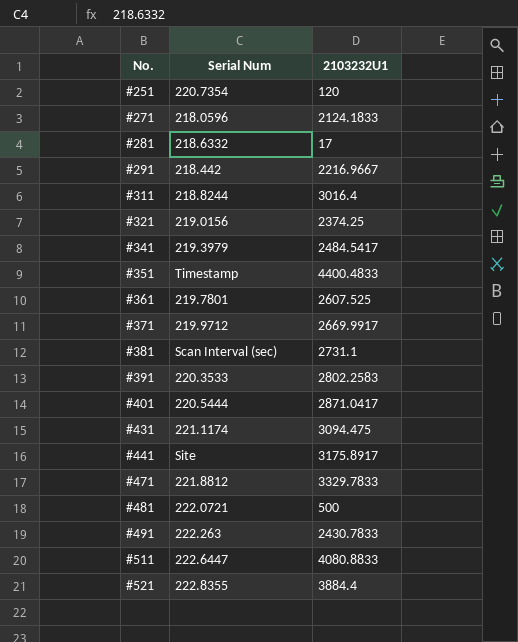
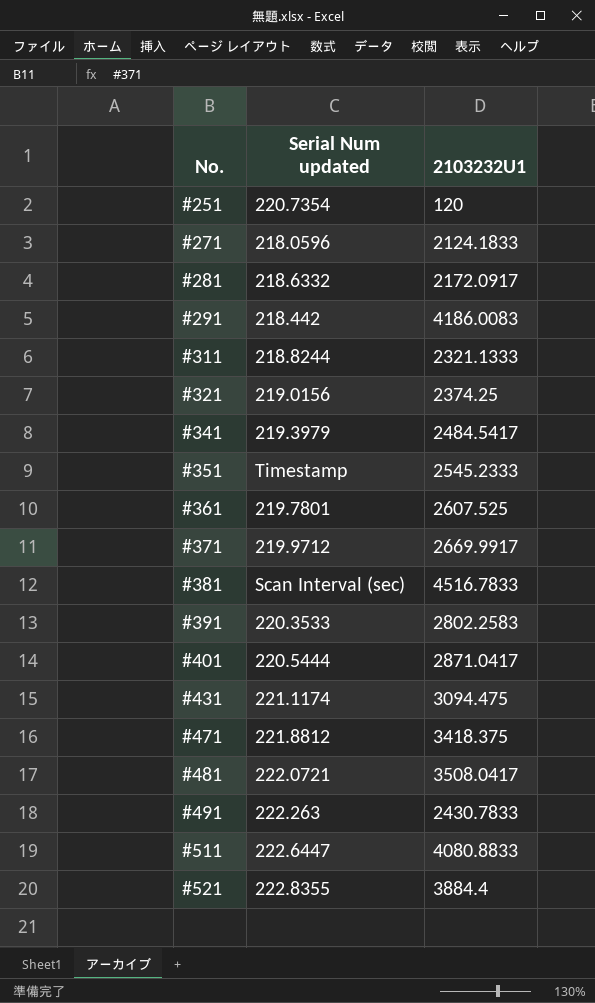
column name: Serial Num -> Serial Num updated
row #441: Site | 3175.8917 -> none
#281 | 2103232U1: 17 -> 2172.0917
#291 | 2103232U1: 2216.9667 -> 4186.0083
#311 | 2103232U1: 3016.4 -> 2321.1333
#351 | 2103232U1: 4400.4833 -> 2545.2333
#381 | 2103232U1: 2731.1 -> 4516.7833
#471 | 2103232U1: 3329.7833 -> 3418.375
#481 | 2103232U1: 500 -> 3508.0417

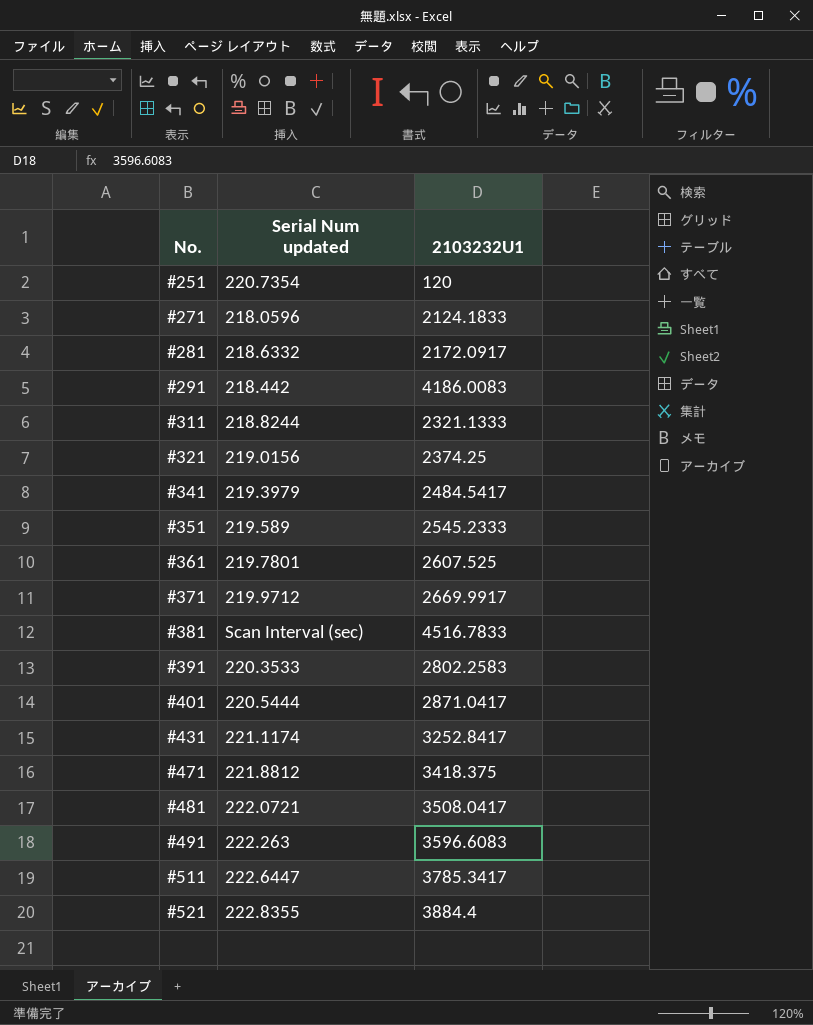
#351 | Serial Num updated: Timestamp -> 219.589
#431 | 2103232U1: 3094.475 -> 3252.8417
#491 | 2103232U1: 2430.7833 -> 3596.6083
#511 | 2103232U1: 4080.8833 -> 3785.3417

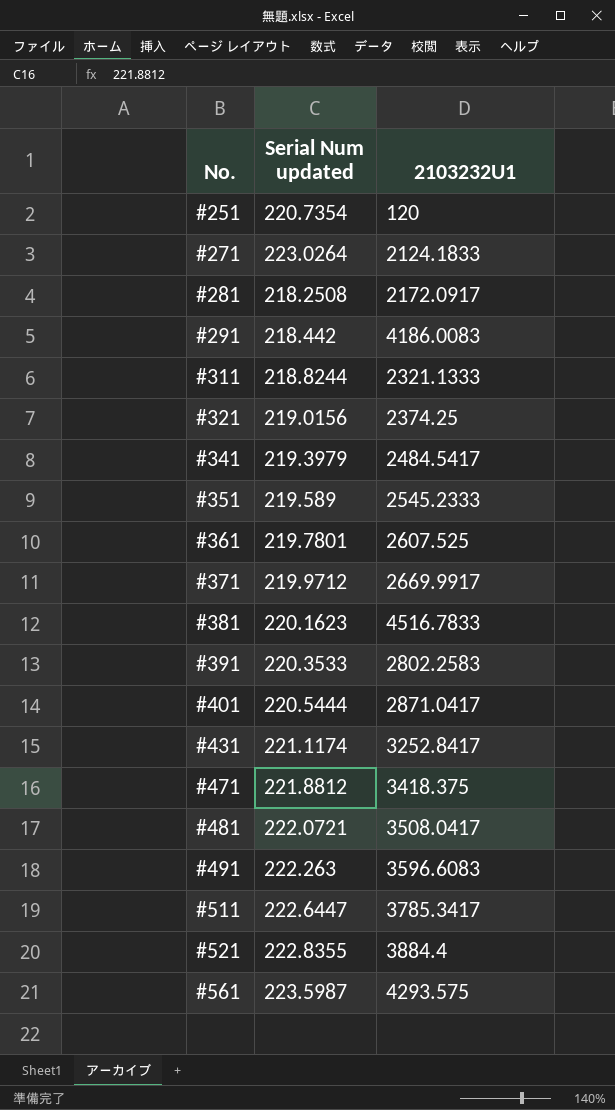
#271 | Serial Num updated: 218.0596 -> 223.0264
#281 | Serial Num updated: 218.6332 -> 218.2508
#381 | Serial Num updated: Scan Interval (sec) -> 220.1623
row #561: none -> 223.5987 | 4293.575

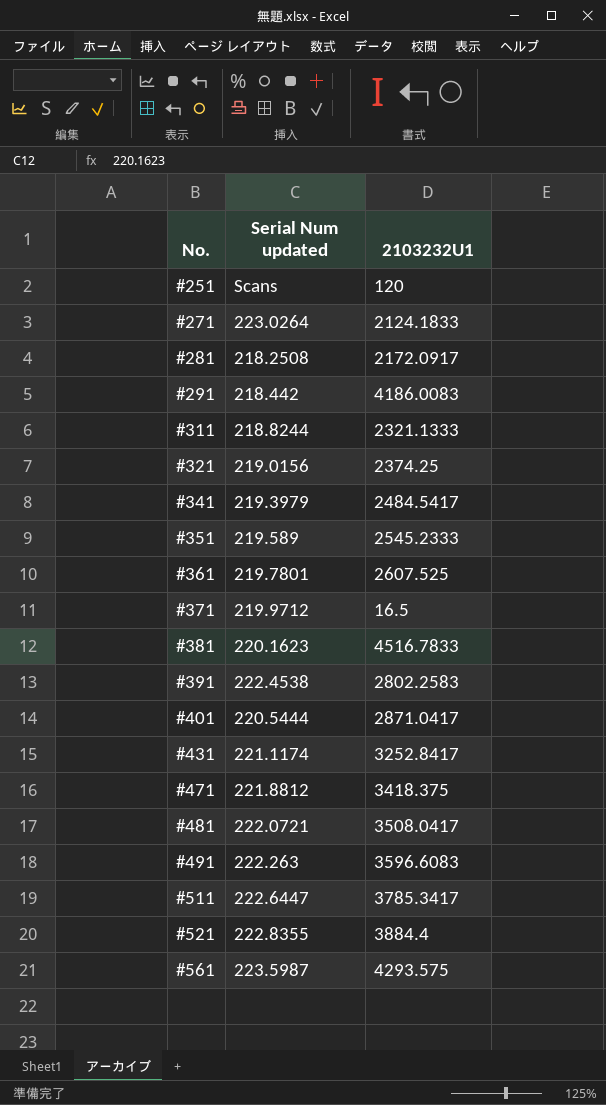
#251 | Serial Num updated: 220.7354 -> Scans
#371 | 2103232U1: 2669.9917 -> 16.5
#391 | Serial Num updated: 220.3533 -> 222.4538

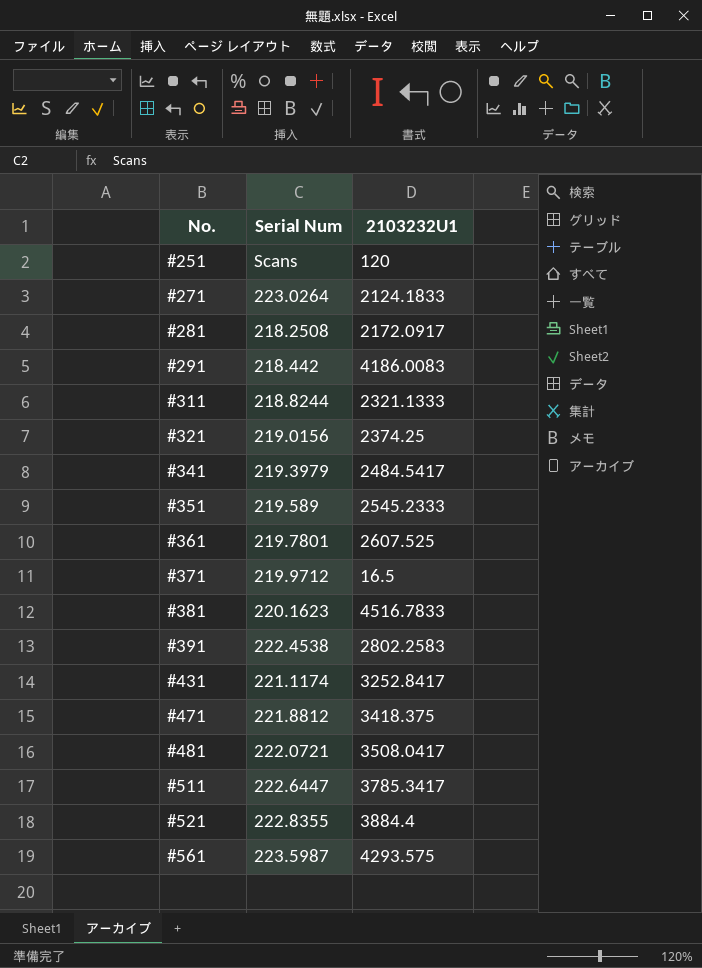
column name: Serial Num updated -> Serial Num
row #401: 220.5444 | 2871.0417 -> none
row #491: 222.263 | 3596.6083 -> none

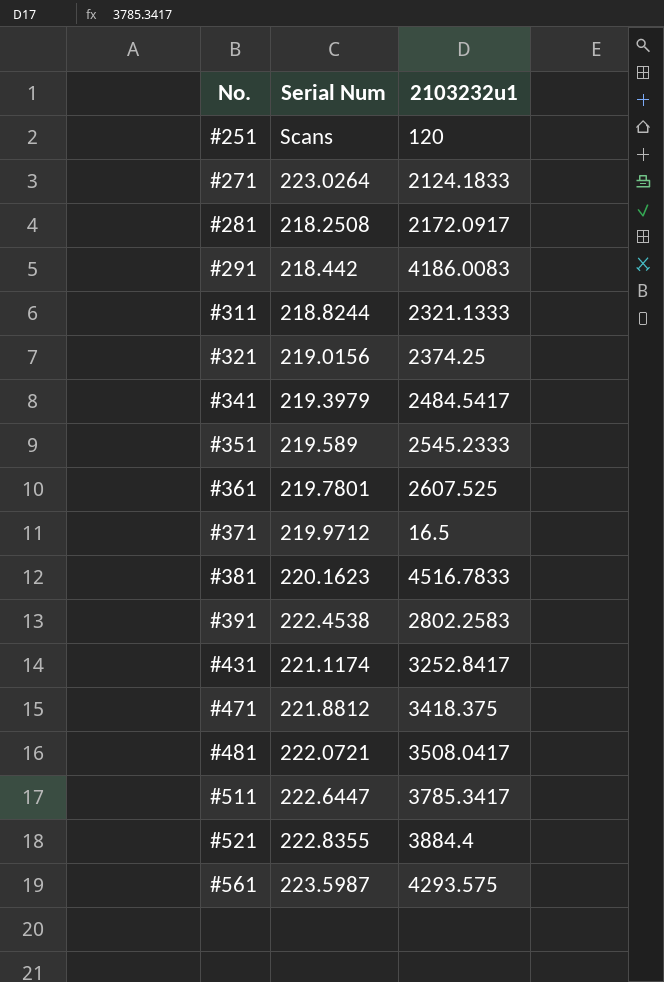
column name: 2103232U1 -> 2103232u1

